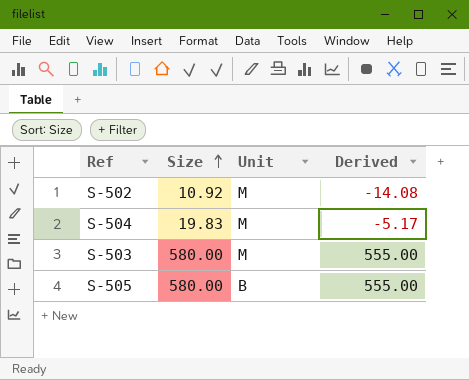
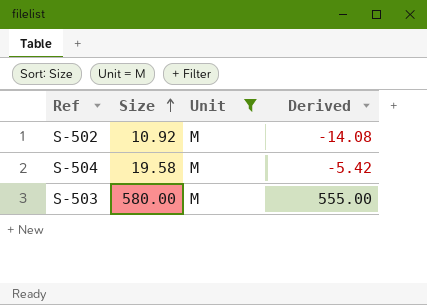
filter: none -> Unit = M
S-504 | Size: 19.83 -> 19.58
S-504 | Derived: -5.17 -> -5.42

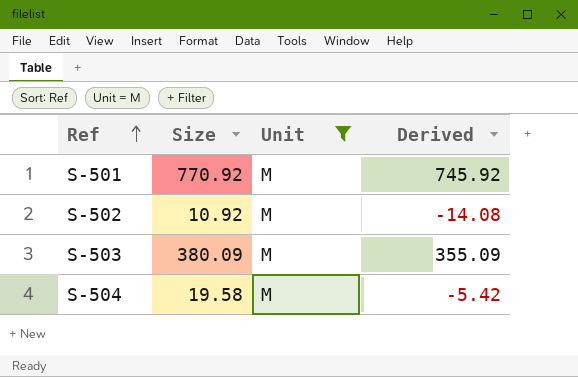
row order: Size ascending -> Ref ascending
row S-501: none -> 770.92 | M | 745.92
S-503 | Size: 580.00 -> 380.09
S-503 | Derived: 555.00 -> 355.09

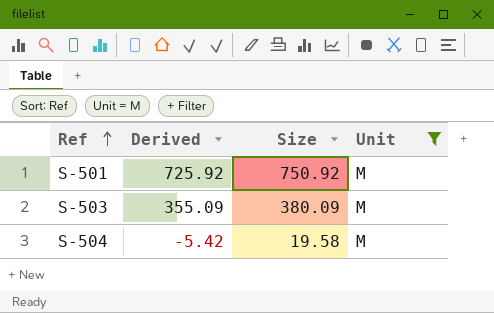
column Derived | position: 4 -> 2
row S-502: 10.92 | M | -14.08 -> none
S-501 | Derived: 745.92 -> 725.92
S-501 | Size: 770.92 -> 750.92

